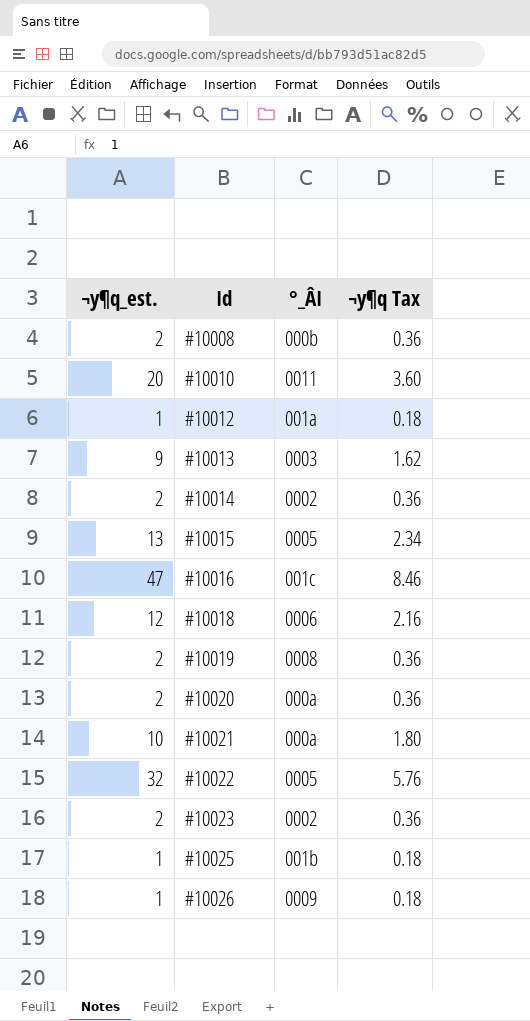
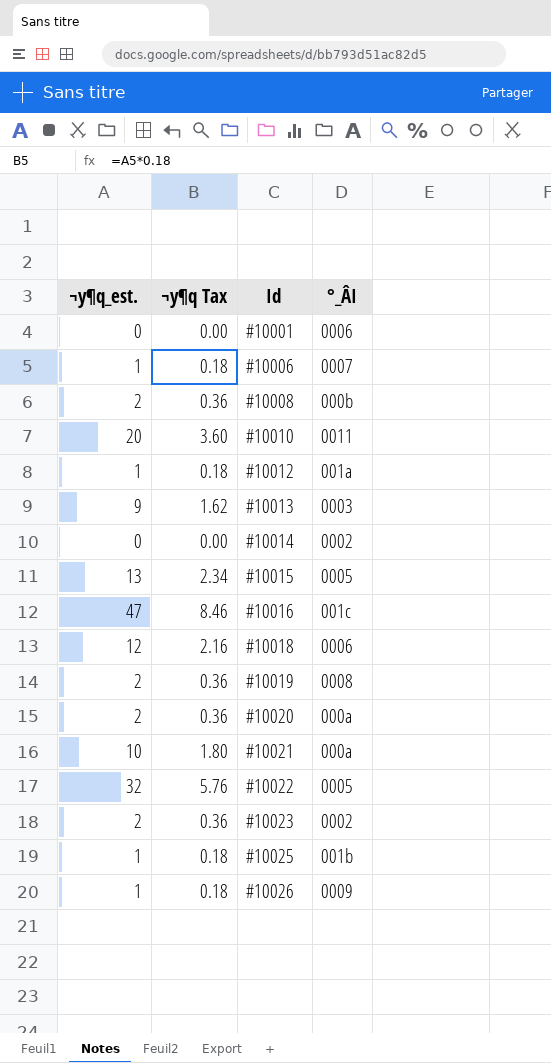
column ¬y¶q Tax | position: 4 -> 2
row #10001: none -> 0 | 0.00 | 0006
row #10006: none -> 1 | 0.18 | 0007
#10014 | ¬y¶q_est.: 2 -> 0
#10014 | ¬y¶q Tax: 0.36 -> 0.00

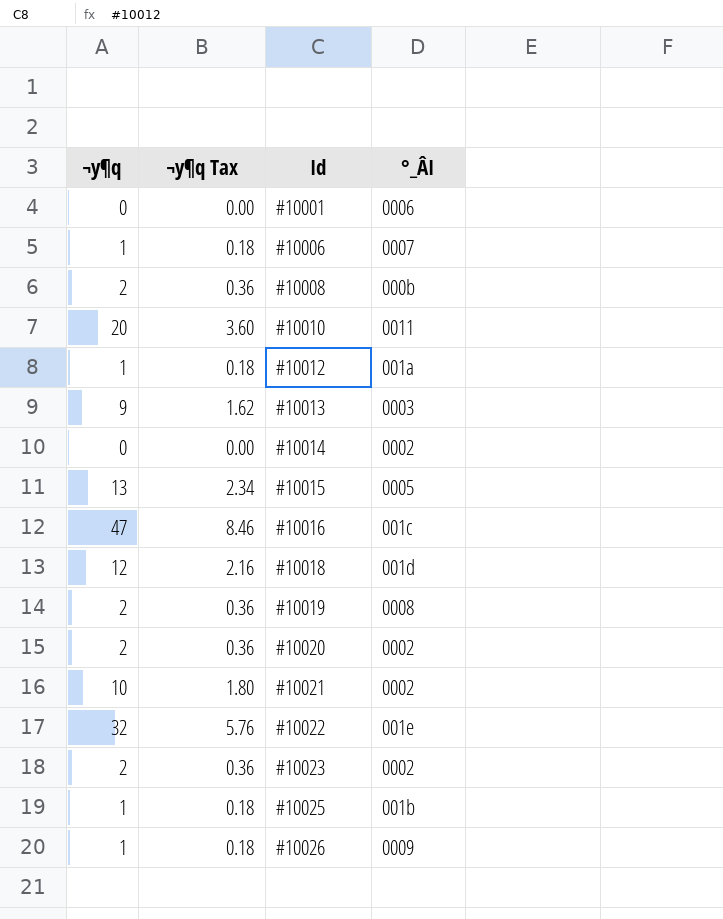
column name: ¬y¶q_est. -> ¬y¶q
#10018 | °_ÂI: 0006 -> 001d
#10020 | °_ÂI: 000a -> 0002
#10021 | °_ÂI: 000a -> 0002
#10022 | °_ÂI: 0005 -> 001e

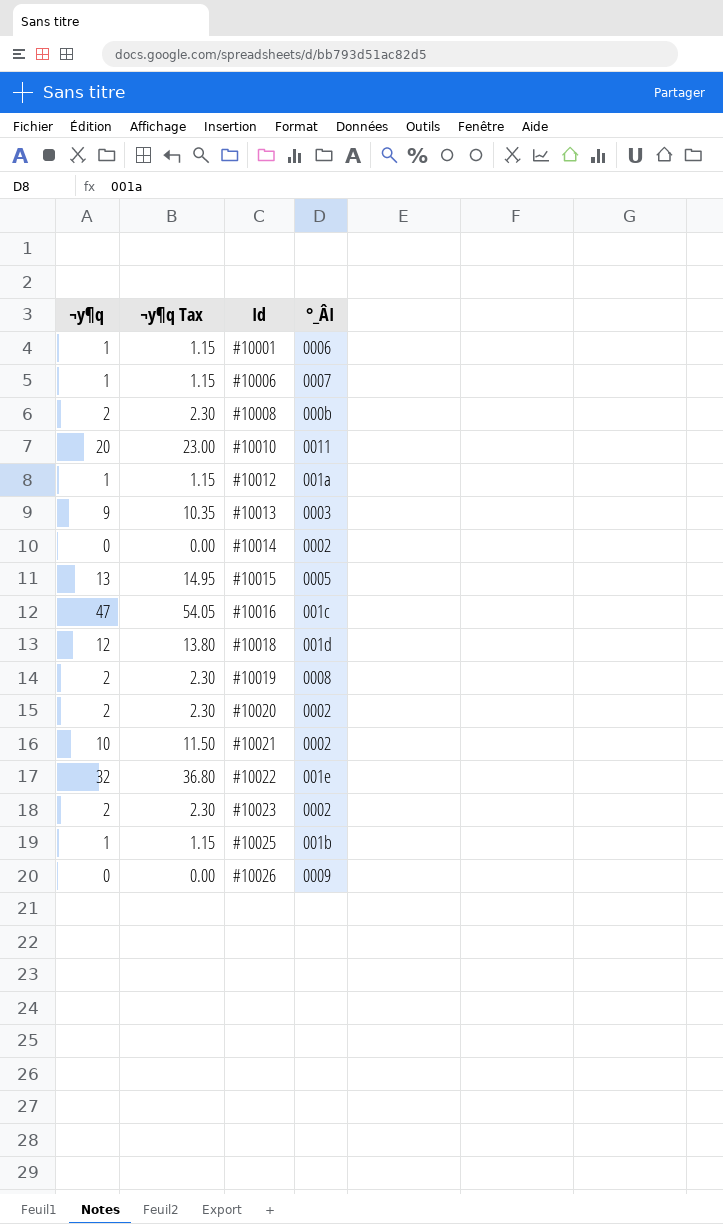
column ¬y¶q Tax | formula: [¬y¶q] * 0.18 -> [¬y¶q] * 1.15
#10001 | ¬y¶q: 0 -> 1
#10026 | ¬y¶q: 1 -> 0

